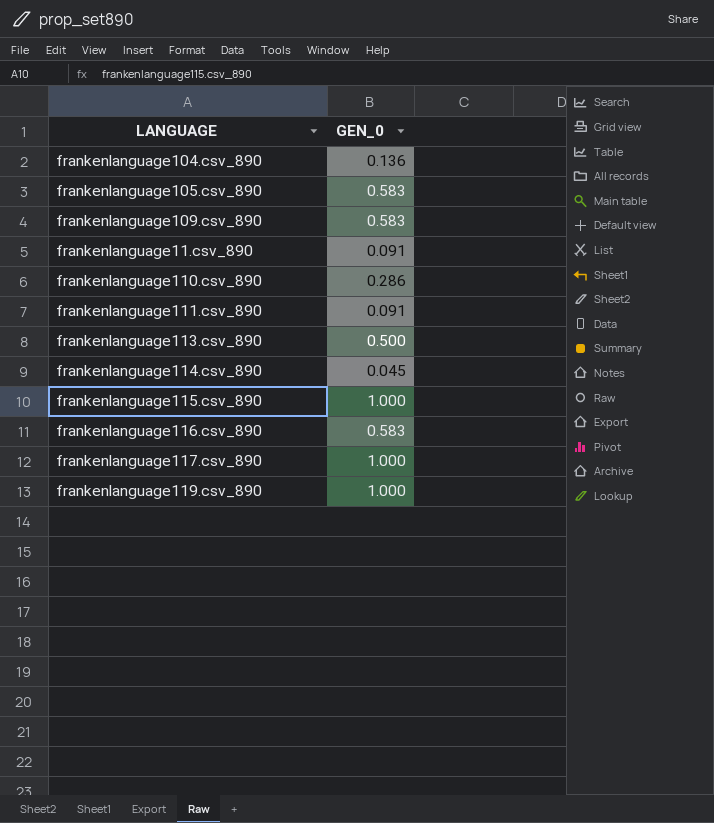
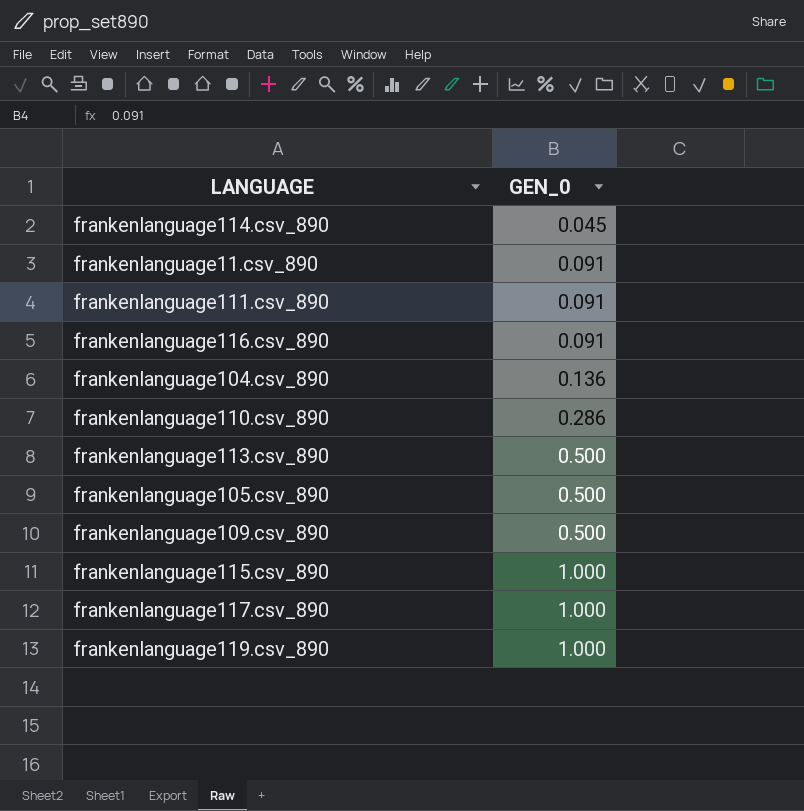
row order: none -> GEN_0 ascending
frankenlanguage116.csv_890 | GEN_0: 0.583 -> 0.091
frankenlanguage105.csv_890 | GEN_0: 0.583 -> 0.500
frankenlanguage109.csv_890 | GEN_0: 0.583 -> 0.500

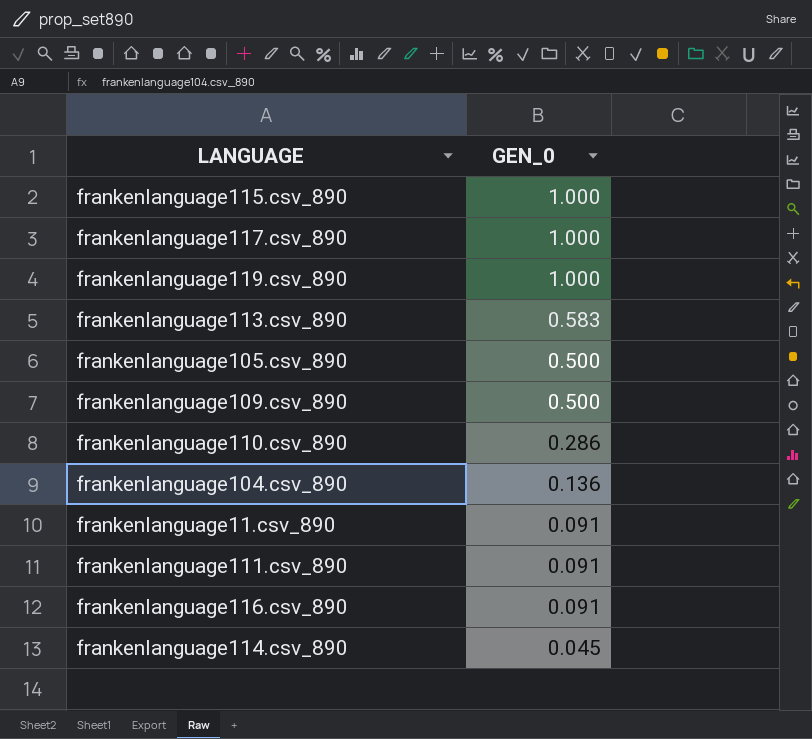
row order: GEN_0 ascending -> GEN_0 descending
frankenlanguage113.csv_890 | GEN_0: 0.500 -> 0.583

